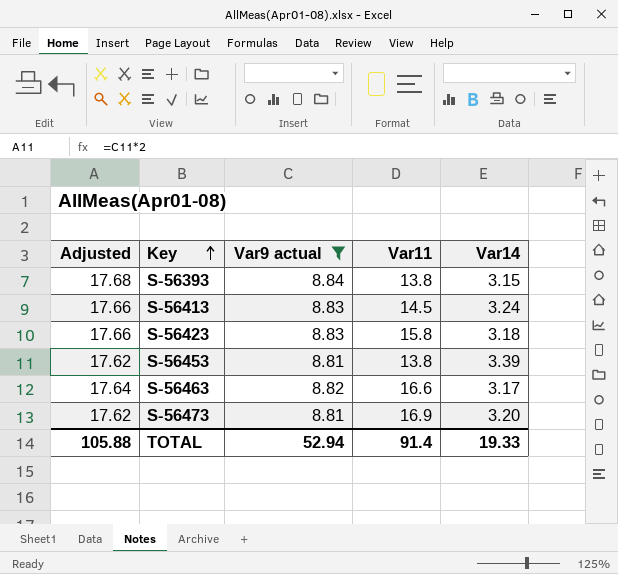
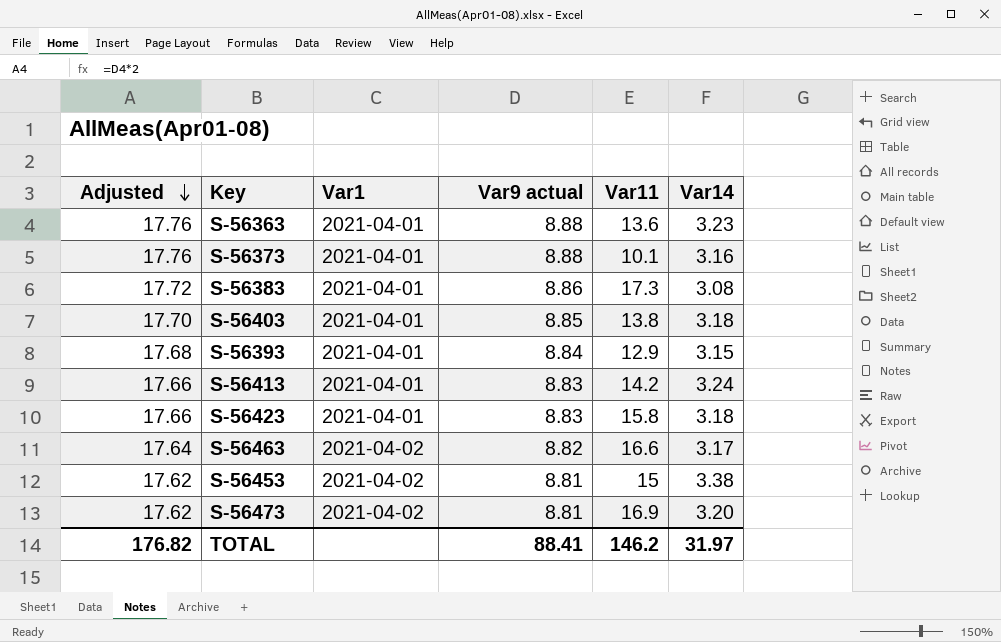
filter: Var9 actual <= 8.84 -> none
row order: Key ascending -> Adjusted descending
column Var1 | position: none -> 3
S-56393 | Var11: 13.8 -> 12.9
S-56413 | Var11: 14.5 -> 14.2
S-56453 | Var11: 13.8 -> 15
S-56453 | Var14: 3.39 -> 3.38
TOTAL | Adjusted: 105.88 -> 176.82
TOTAL | Var9 actual: 52.94 -> 88.41
TOTAL | Var11: 91.4 -> 146.2
TOTAL | Var14: 19.33 -> 31.97

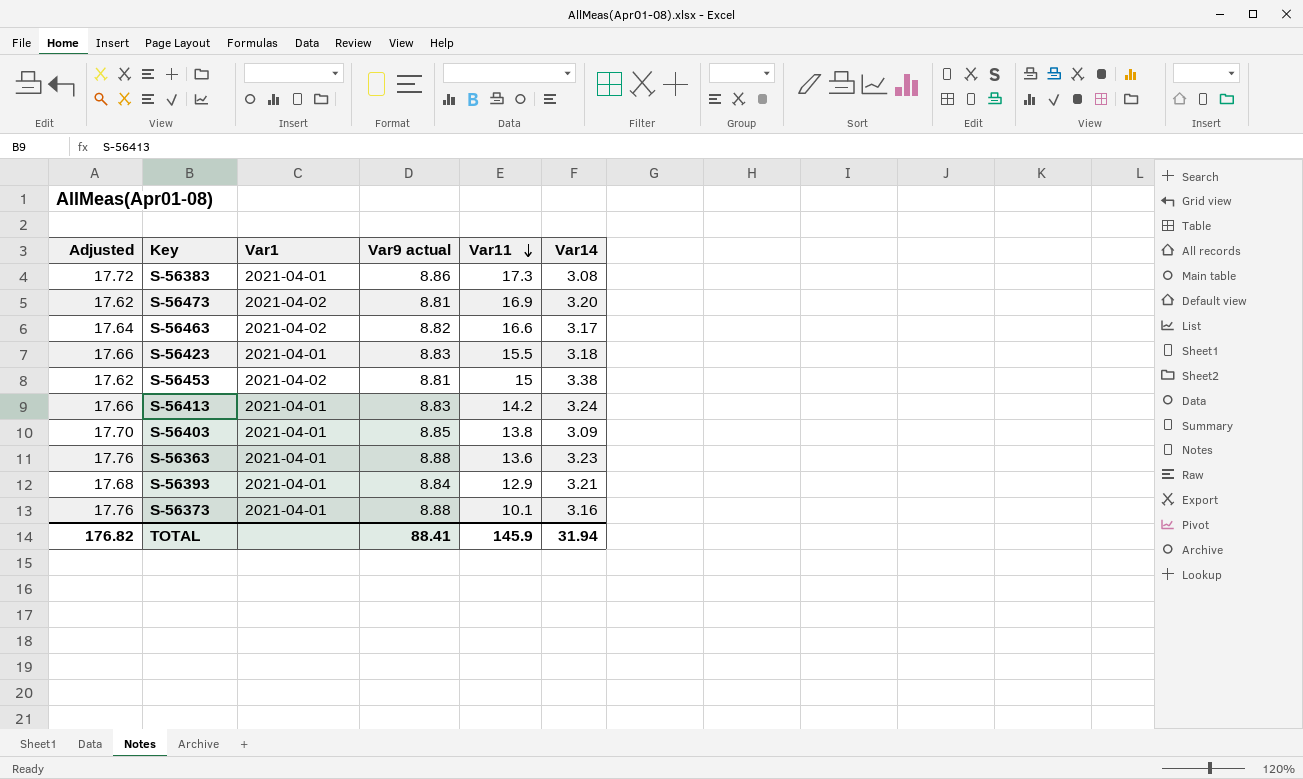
row order: Adjusted descending -> Var11 descending
S-56423 | Var11: 15.8 -> 15.5
S-56403 | Var14: 3.18 -> 3.09
S-56393 | Var14: 3.15 -> 3.21
TOTAL | Var11: 146.2 -> 145.9
TOTAL | Var14: 31.97 -> 31.94

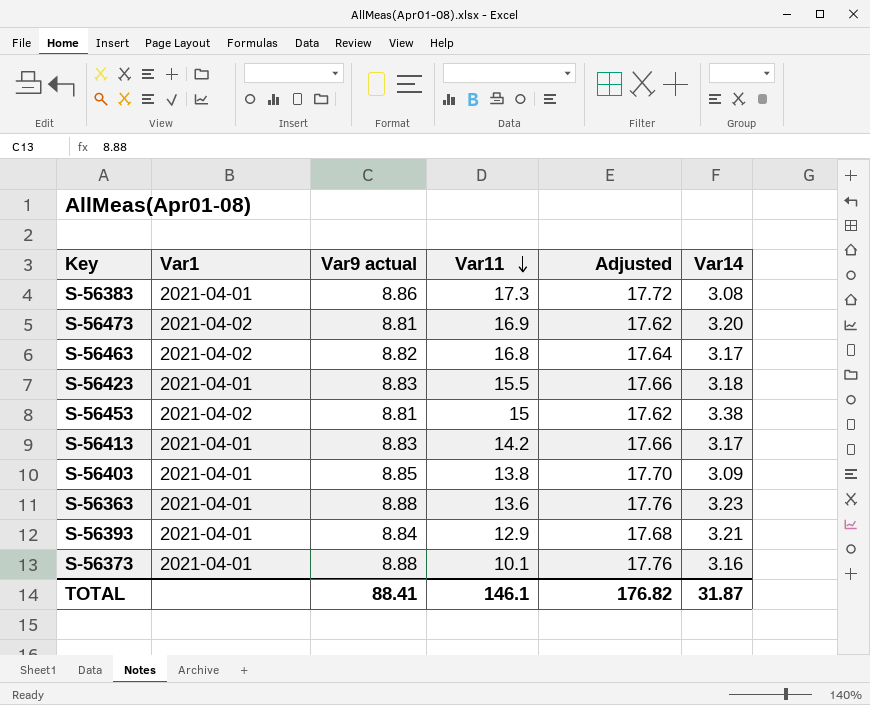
column Adjusted | position: 1 -> 5
S-56463 | Var11: 16.6 -> 16.8
S-56413 | Var14: 3.24 -> 3.17
TOTAL | Var11: 145.9 -> 146.1
TOTAL | Var14: 31.94 -> 31.87

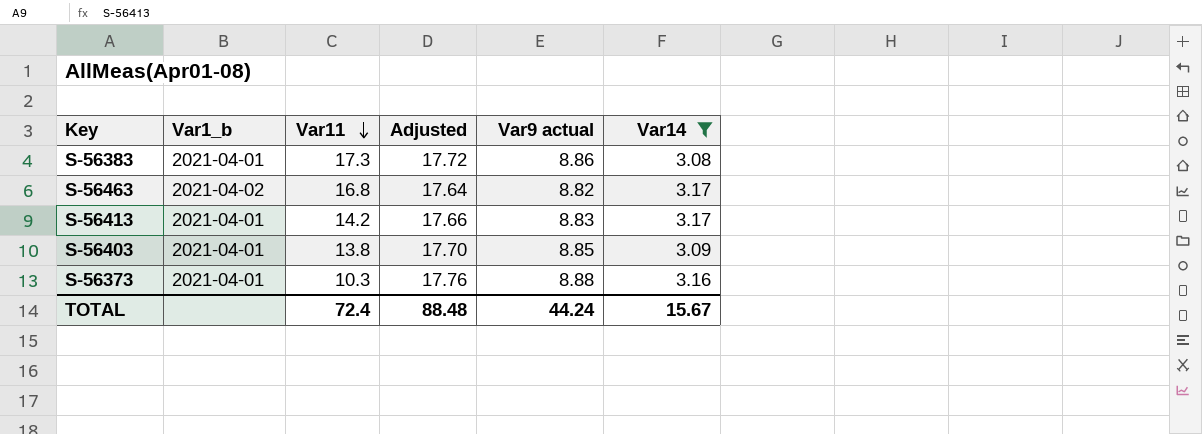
filter: none -> Var14 <= 3.17
column name: Var1 -> Var1_b
column Var9 actual | position: 3 -> 5
S-56373 | Var11: 10.1 -> 10.3
TOTAL | Var11: 146.1 -> 72.4
TOTAL | Adjusted: 176.82 -> 88.48
TOTAL | Var9 actual: 88.41 -> 44.24
TOTAL | Var14: 31.87 -> 15.67

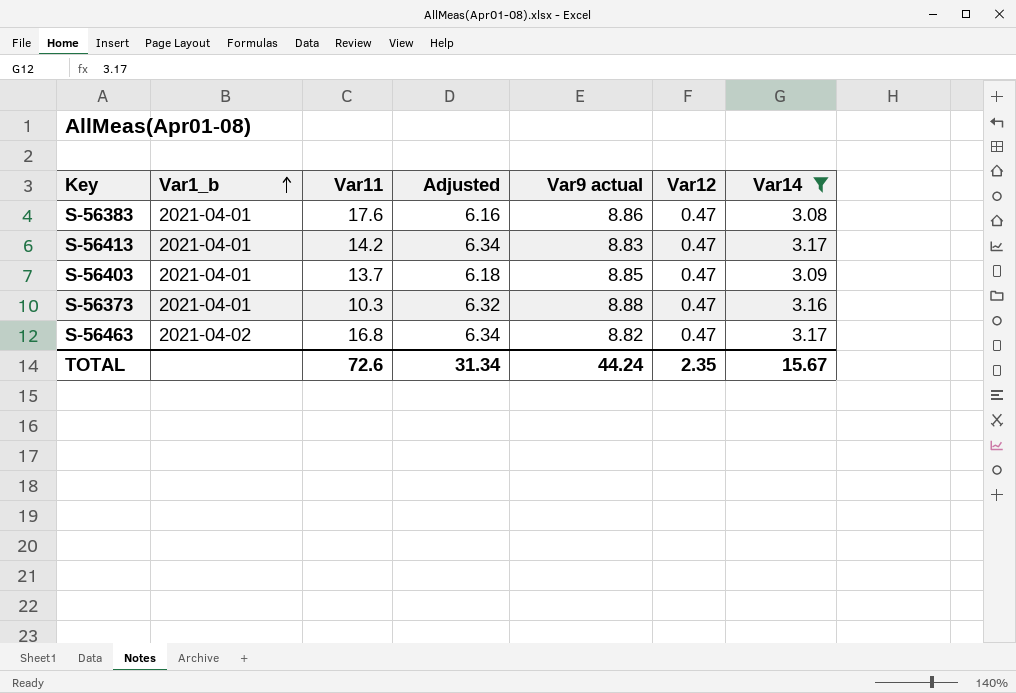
row order: Var11 descending -> Var1_b ascending
column Adjusted | formula: [Var9 actual] * 2 -> [Var14] * 2
column Var12 | position: none -> 6
S-56383 | Var11: 17.3 -> 17.6
S-56403 | Var11: 13.8 -> 13.7
TOTAL | Var11: 72.4 -> 72.6
TOTAL | Adjusted: 88.48 -> 31.34

